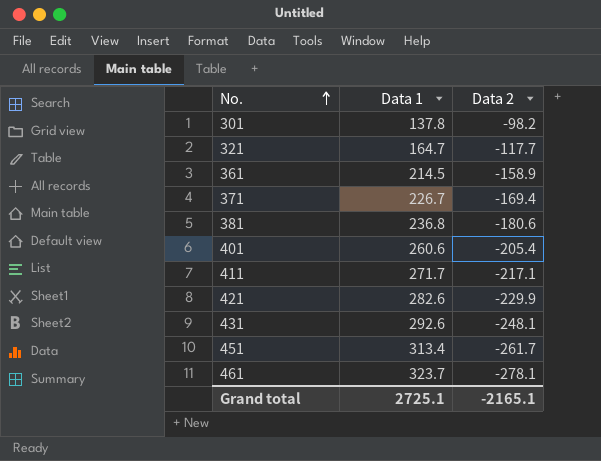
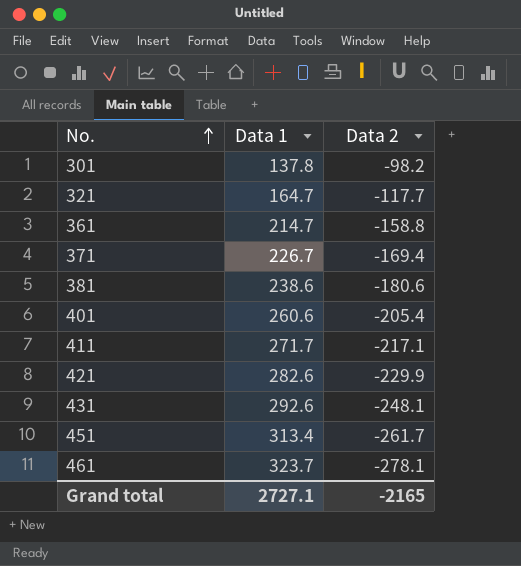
361 | Data 1: 214.5 -> 214.7
361 | Data 2: -158.9 -> -158.8
381 | Data 1: 236.8 -> 238.6
Grand total | Data 1: 2725.1 -> 2727.1
Grand total | Data 2: -2165.1 -> -2165

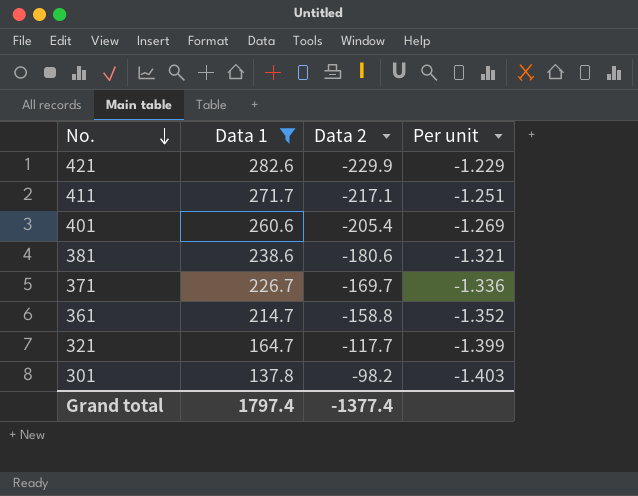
filter: none -> Data 1 <= 282.6
row order: No. ascending -> No. descending
column Per unit | formula: none -> [Data 1] / [Data 2]
371 | Data 2: -169.4 -> -169.7
Grand total | Data 1: 2727.1 -> 1797.4
Grand total | Data 2: -2165 -> -1377.4

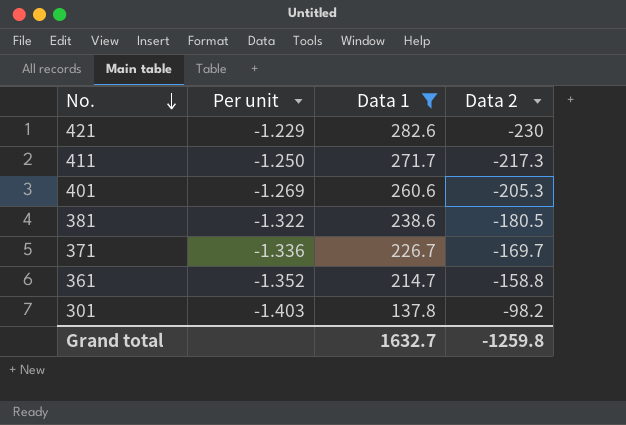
column Per unit | position: 4 -> 2
row 321: 164.7 | -117.7 | -1.399 -> none
421 | Data 2: -229.9 -> -230
411 | Per unit: -1.251 -> -1.250
411 | Data 2: -217.1 -> -217.3
401 | Data 2: -205.4 -> -205.3
381 | Per unit: -1.321 -> -1.322
381 | Data 2: -180.6 -> -180.5
Grand total | Data 1: 1797.4 -> 1632.7
Grand total | Data 2: -1377.4 -> -1259.8

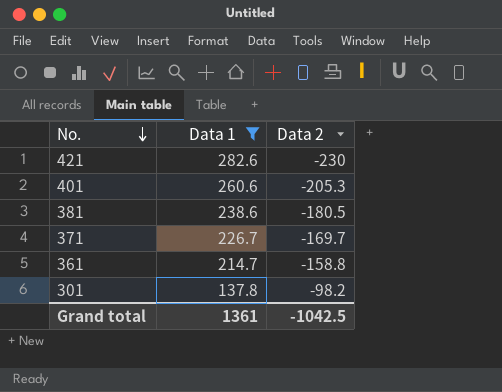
column Per unit | formula: [Data 1] / [Data 2] -> none
row 411: -1.250 | 271.7 | -217.3 -> none
Grand total | Data 1: 1632.7 -> 1361
Grand total | Data 2: -1259.8 -> -1042.5

